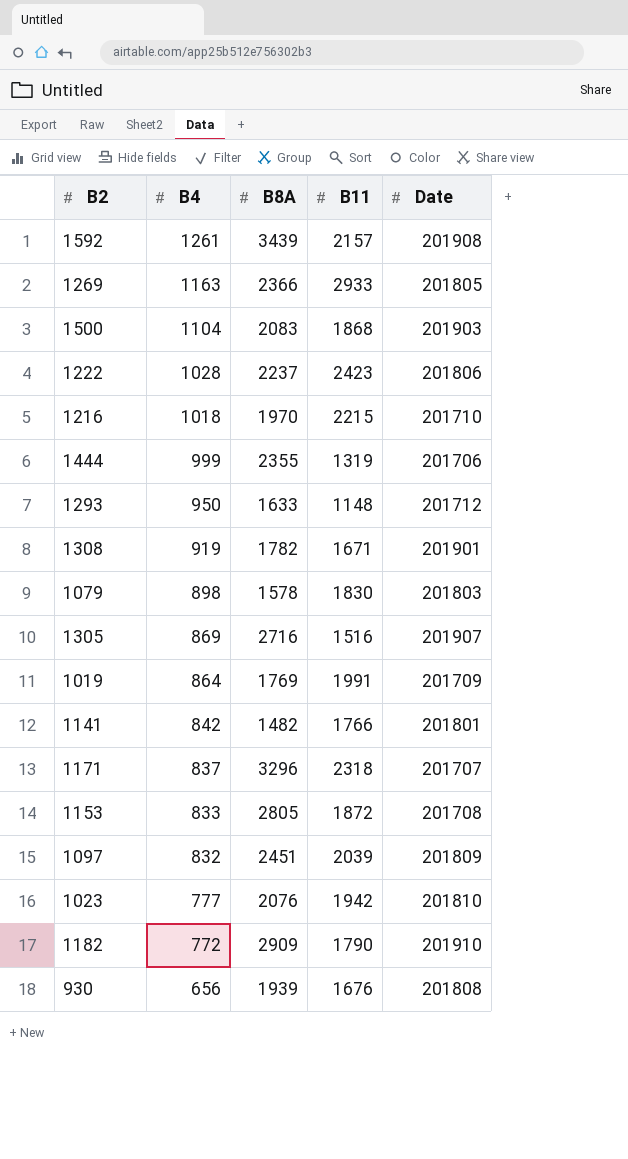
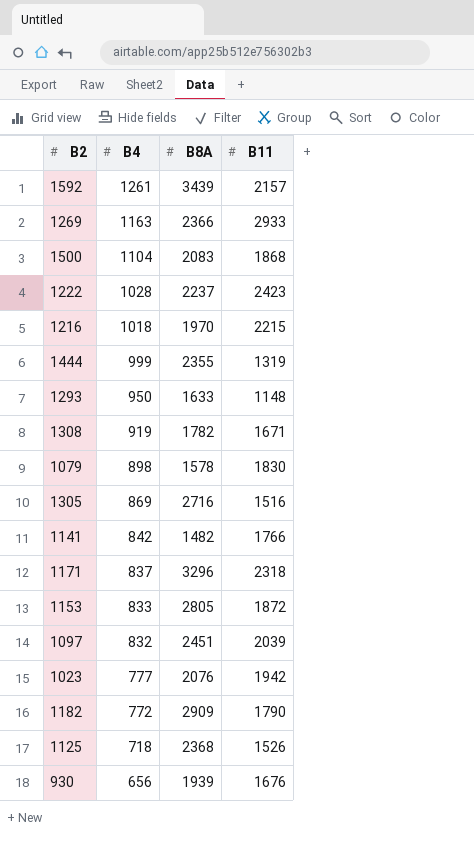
column Date | position: 5 -> none
row 1019: 864 | 1769 | 1991 | 201709 -> none
row 1125: none -> 718 | 2368 | 1526

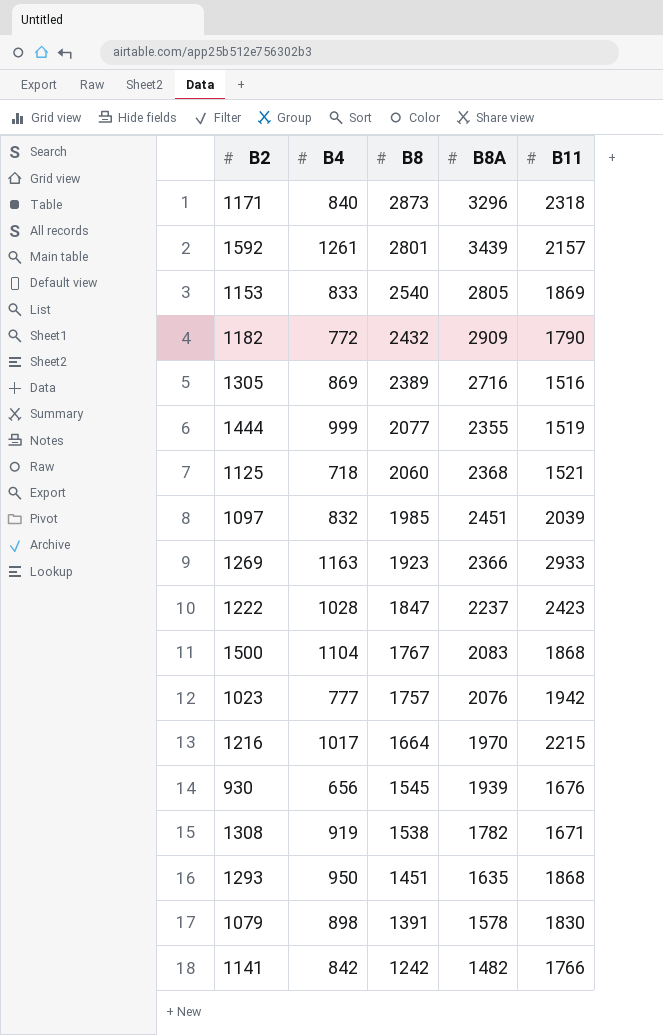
row order: B4 descending -> B8 descending
column B8 | position: none -> 3
1171 | B4: 837 -> 840
1153 | B11: 1872 -> 1869
1444 | B11: 1319 -> 1519
1125 | B11: 1526 -> 1521
1216 | B4: 1018 -> 1017
1293 | B8A: 1633 -> 1635
1293 | B11: 1148 -> 1868

